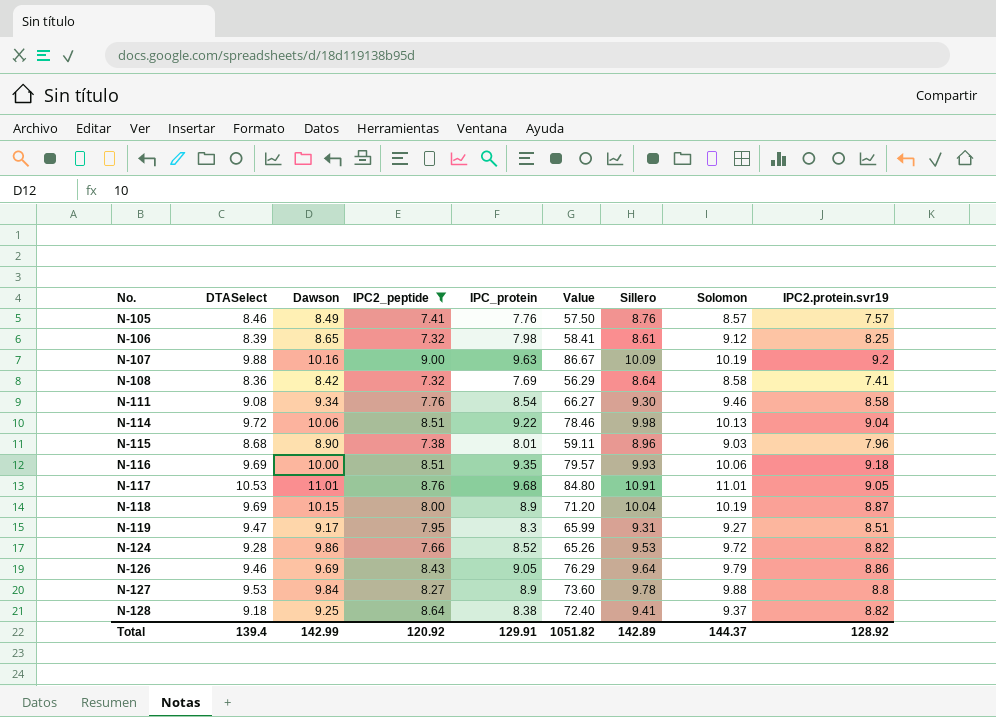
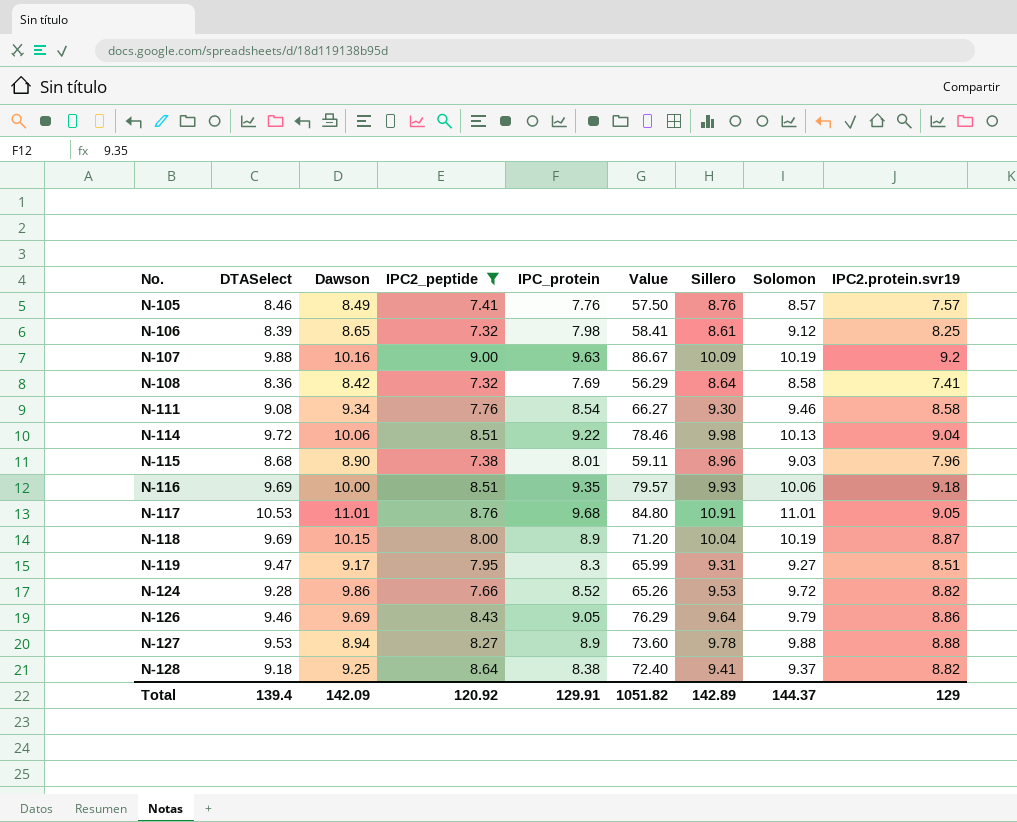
N-127 | Dawson: 9.84 -> 8.94
N-127 | IPC2.protein.svr19: 8.8 -> 8.88
Total | Dawson: 142.99 -> 142.09
Total | IPC2.protein.svr19: 128.92 -> 129

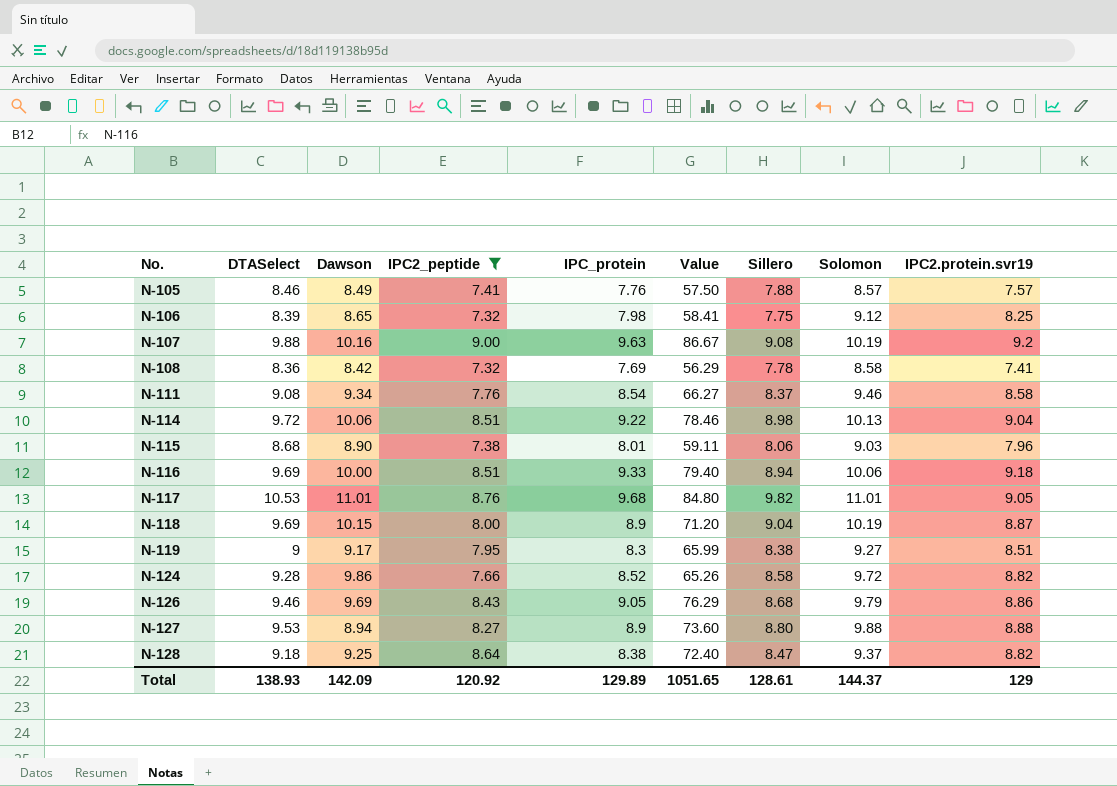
N-105 | Sillero: 8.76 -> 7.88
N-106 | Sillero: 8.61 -> 7.75
N-107 | Sillero: 10.09 -> 9.08
N-108 | Sillero: 8.64 -> 7.78
N-111 | Sillero: 9.30 -> 8.37
N-114 | Sillero: 9.98 -> 8.98
N-115 | Sillero: 8.96 -> 8.06
N-116 | IPC_protein: 9.35 -> 9.33
N-116 | Value: 79.57 -> 79.40
N-116 | Sillero: 9.93 -> 8.94
N-117 | Sillero: 10.91 -> 9.82
N-118 | Sillero: 10.04 -> 9.04
N-119 | DTASelect: 9.47 -> 9
N-119 | Sillero: 9.31 -> 8.38
N-124 | Sillero: 9.53 -> 8.58
N-126 | Sillero: 9.64 -> 8.68
N-127 | Sillero: 9.78 -> 8.80
N-128 | Sillero: 9.41 -> 8.47
Total | DTASelect: 139.4 -> 138.93
Total | IPC_protein: 129.91 -> 129.89
Total | Value: 1051.82 -> 1051.65
Total | Sillero: 142.89 -> 128.61

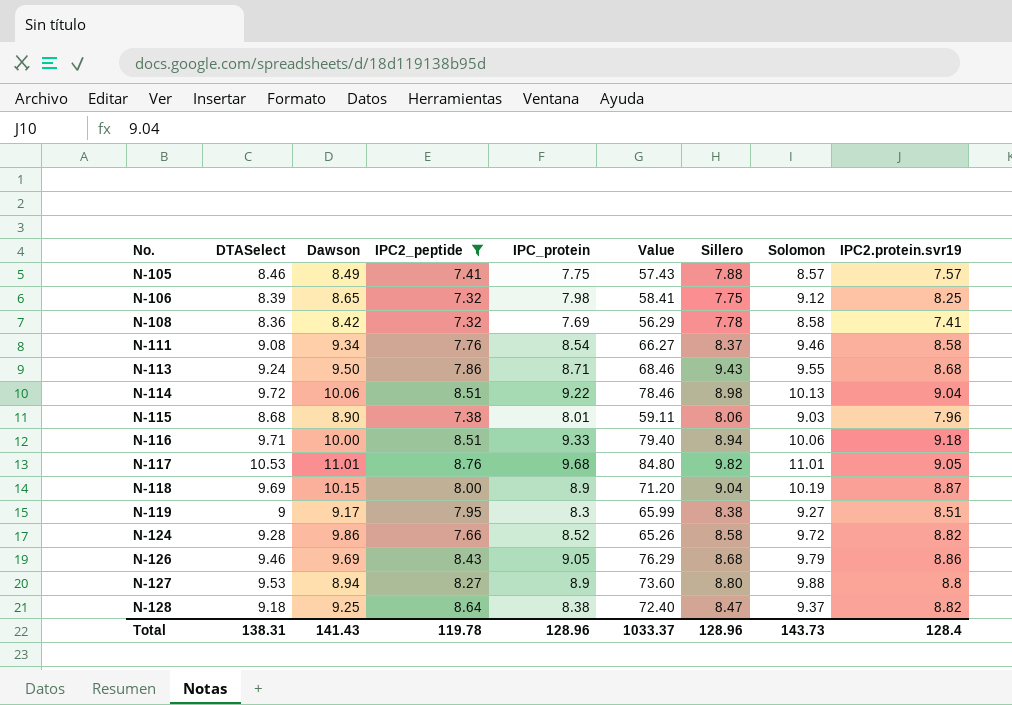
row N-107: 9.88 | 10.16 | 9.00 | 9.63 | 86.67 | 9.08 | 10.19 | 9.2 -> none
N-105 | IPC_protein: 7.76 -> 7.75
N-105 | Value: 57.50 -> 57.43
row N-113: none -> 9.24 | 9.50 | 7.86 | 8.71 | 68.46 | 9.43 | 9.55 | 8.68
N-116 | DTASelect: 9.69 -> 9.71
N-127 | IPC2.protein.svr19: 8.88 -> 8.8
Total | DTASelect: 138.93 -> 138.31
Total | Dawson: 142.09 -> 141.43
Total | IPC2_peptide: 120.92 -> 119.78
Total | IPC_protein: 129.89 -> 128.96
Total | Value: 1051.65 -> 1033.37
Total | Sillero: 128.61 -> 128.96
Total | Solomon: 144.37 -> 143.73
Total | IPC2.protein.svr19: 129 -> 128.4

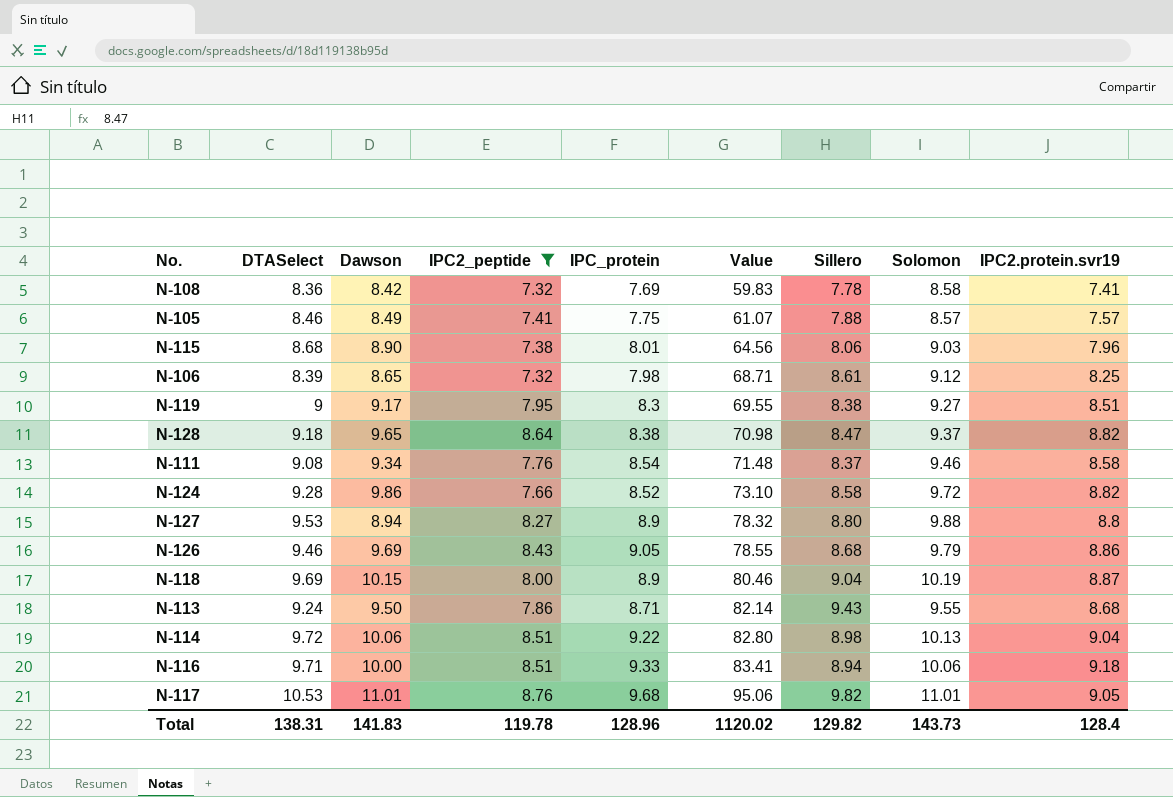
row order: No. ascending -> Value ascending
column Value | formula: [IPC2_peptide] * [IPC_protein] -> [IPC_protein] * [Sillero]
N-106 | Sillero: 7.75 -> 8.61
N-128 | Dawson: 9.25 -> 9.65
Total | Dawson: 141.43 -> 141.83
Total | Value: 1033.37 -> 1120.02
Total | Sillero: 128.96 -> 129.82

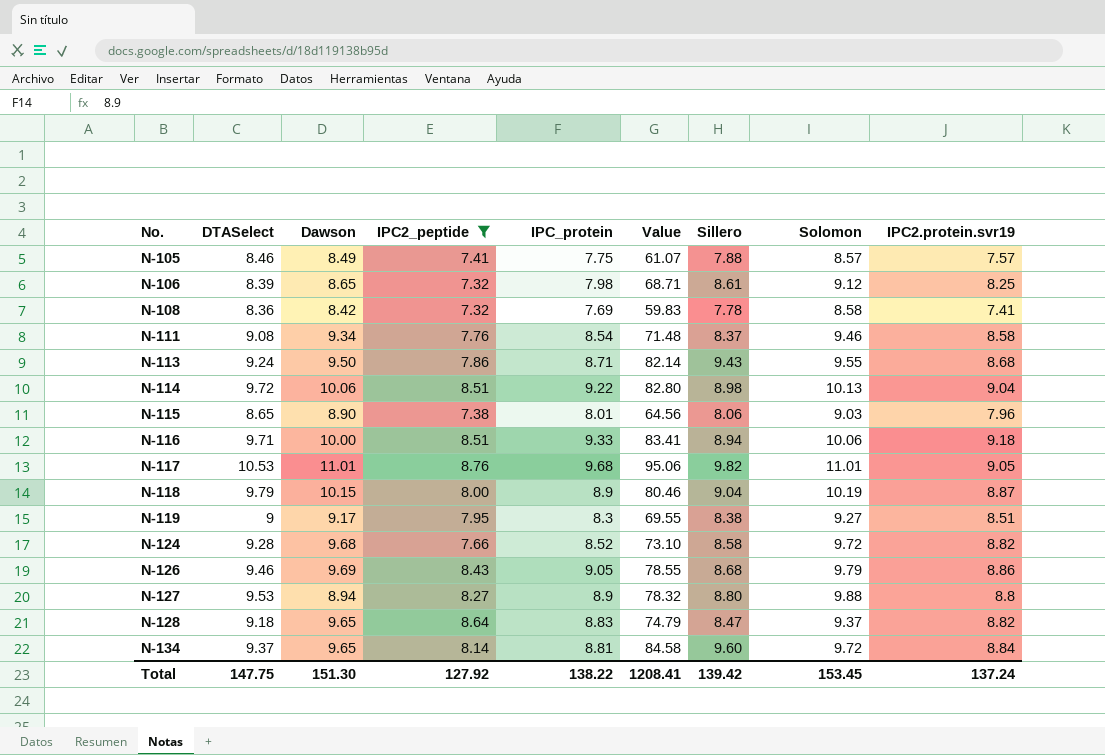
row order: Value ascending -> No. ascending
N-115 | DTASelect: 8.68 -> 8.65
N-118 | DTASelect: 9.69 -> 9.79
N-124 | Dawson: 9.86 -> 9.68
N-128 | IPC_protein: 8.38 -> 8.83
N-128 | Value: 70.98 -> 74.79
row N-134: none -> 9.37 | 9.65 | 8.14 | 8.81 | 84.58 | 9.60 | 9.72 | 8.84
Total | DTASelect: 138.31 -> 147.75
Total | Dawson: 141.83 -> 151.30
Total | IPC2_peptide: 119.78 -> 127.92
Total | IPC_protein: 128.96 -> 138.22
Total | Value: 1120.02 -> 1208.41
Total | Sillero: 129.82 -> 139.42
Total | Solomon: 143.73 -> 153.45
Total | IPC2.protein.svr19: 128.4 -> 137.24

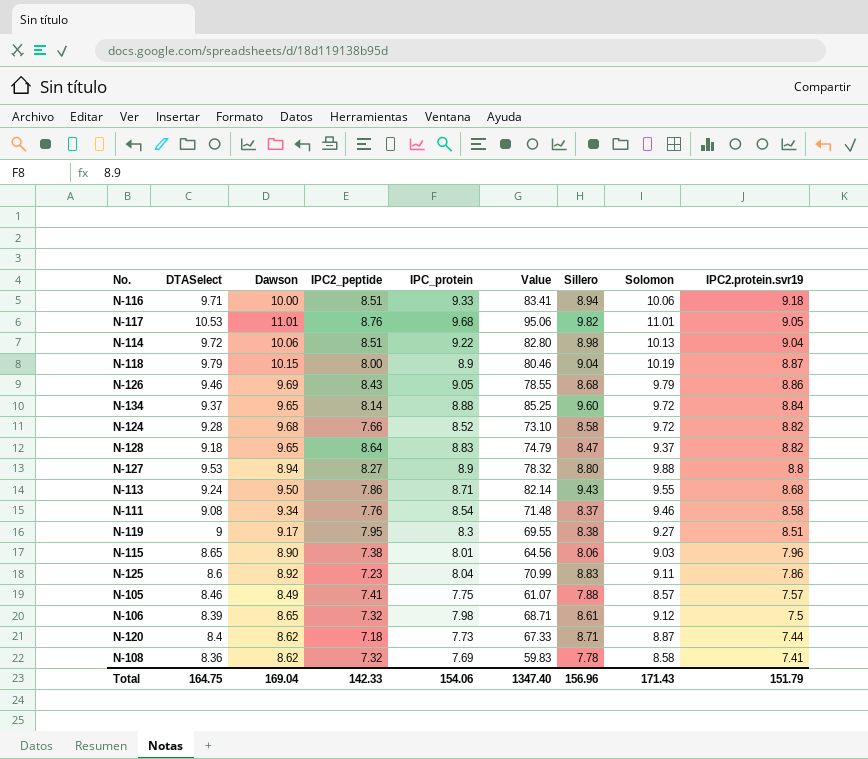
filter: IPC2_peptide >= 7.32 -> none
row order: No. ascending -> IPC2.protein.svr19 descending
N-134 | IPC_protein: 8.81 -> 8.88
N-134 | Value: 84.58 -> 85.25
N-106 | IPC2.protein.svr19: 8.25 -> 7.5
N-108 | Dawson: 8.42 -> 8.62
Total | DTASelect: 147.75 -> 164.75
Total | Dawson: 151.30 -> 169.04
Total | IPC2_peptide: 127.92 -> 142.33
Total | IPC_protein: 138.22 -> 154.06
Total | Value: 1208.41 -> 1347.40
Total | Sillero: 139.42 -> 156.96
Total | Solomon: 153.45 -> 171.43
Total | IPC2.protein.svr19: 137.24 -> 151.79

